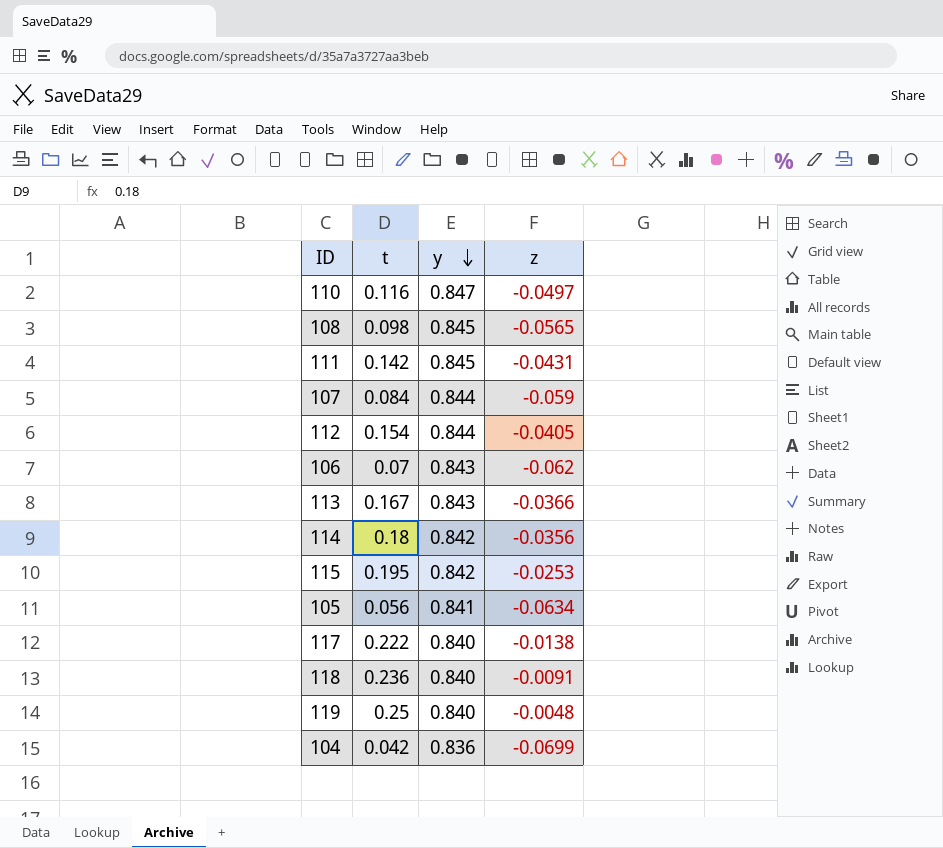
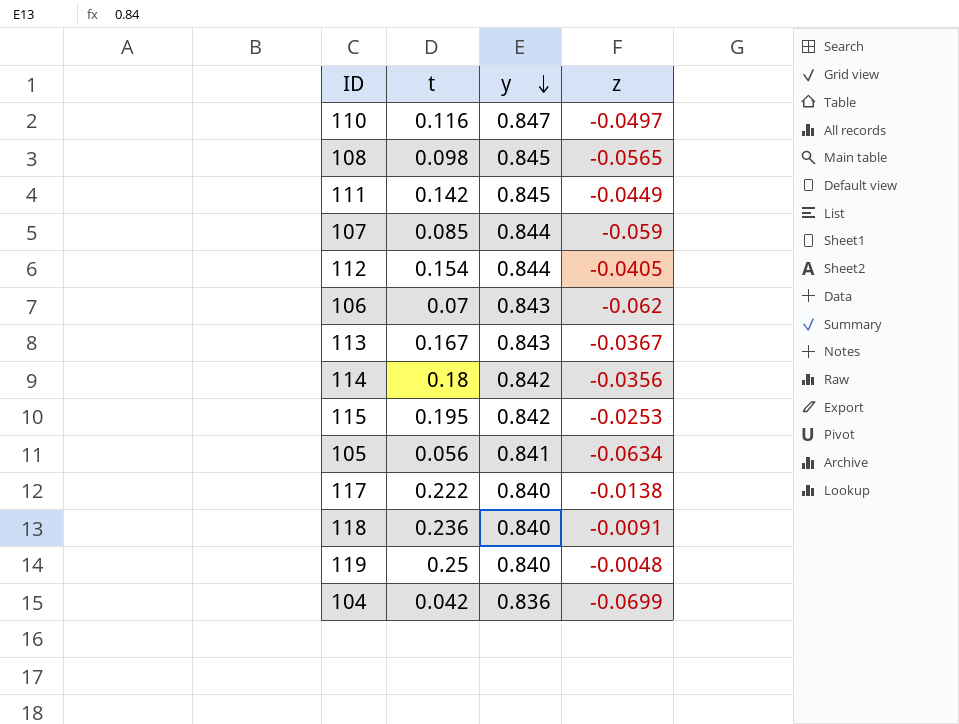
111 | z: -0.0431 -> -0.0449
107 | t: 0.084 -> 0.085
113 | z: -0.0366 -> -0.0367

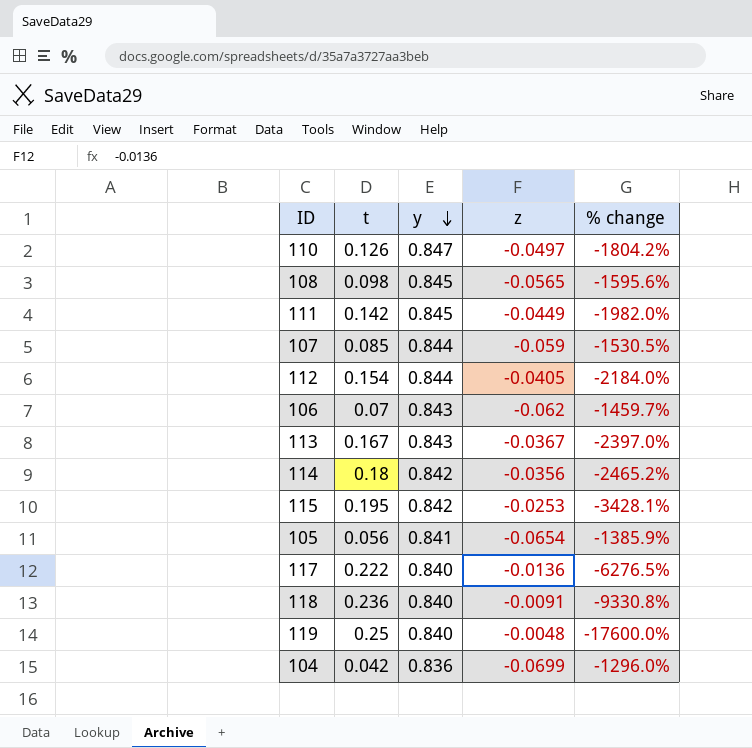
column % change | formula: none -> ([y] - [z]) / [z]
110 | t: 0.116 -> 0.126
105 | z: -0.0634 -> -0.0654
117 | z: -0.0138 -> -0.0136

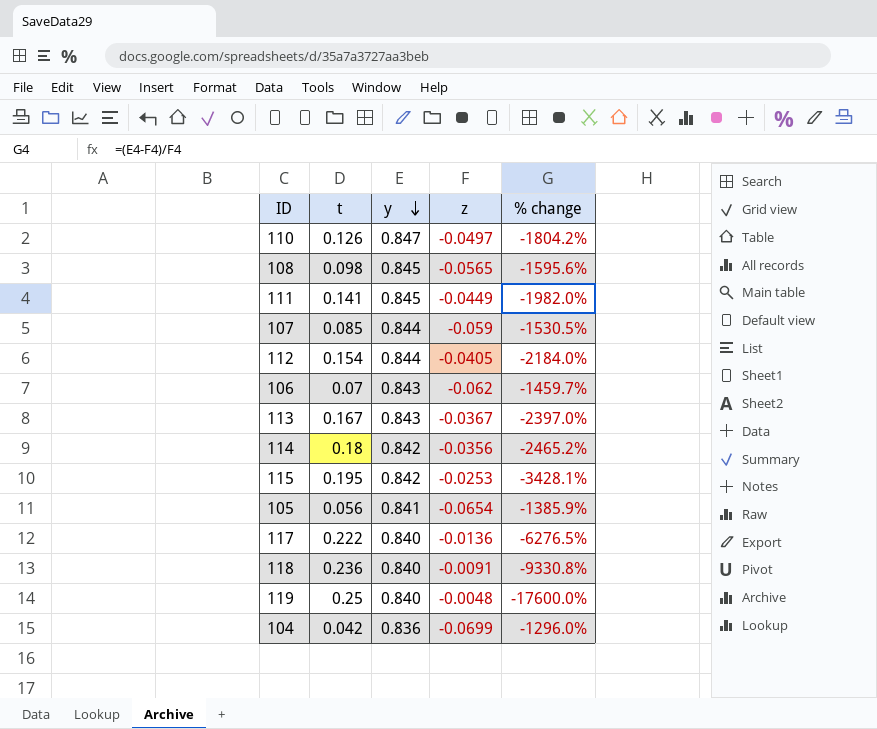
111 | t: 0.142 -> 0.141

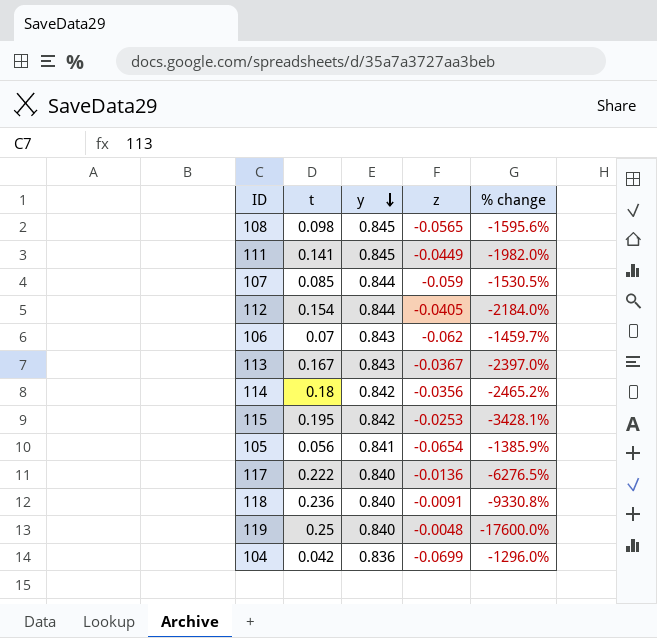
row 110: 0.126 | 0.847 | -0.0497 | -1804.2% -> none

